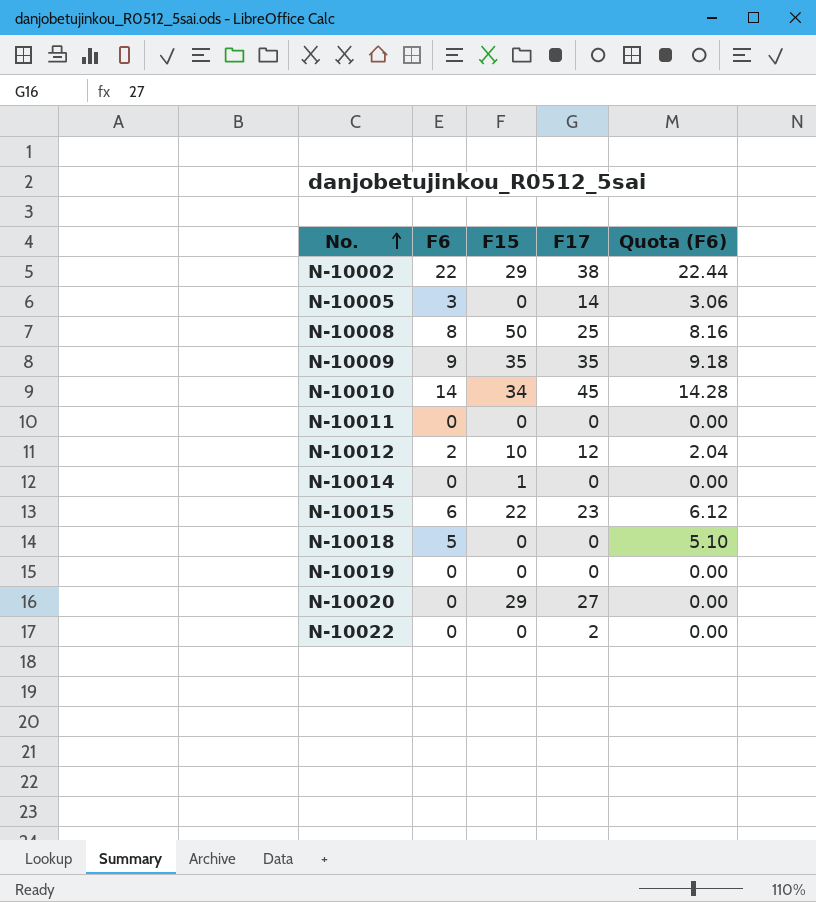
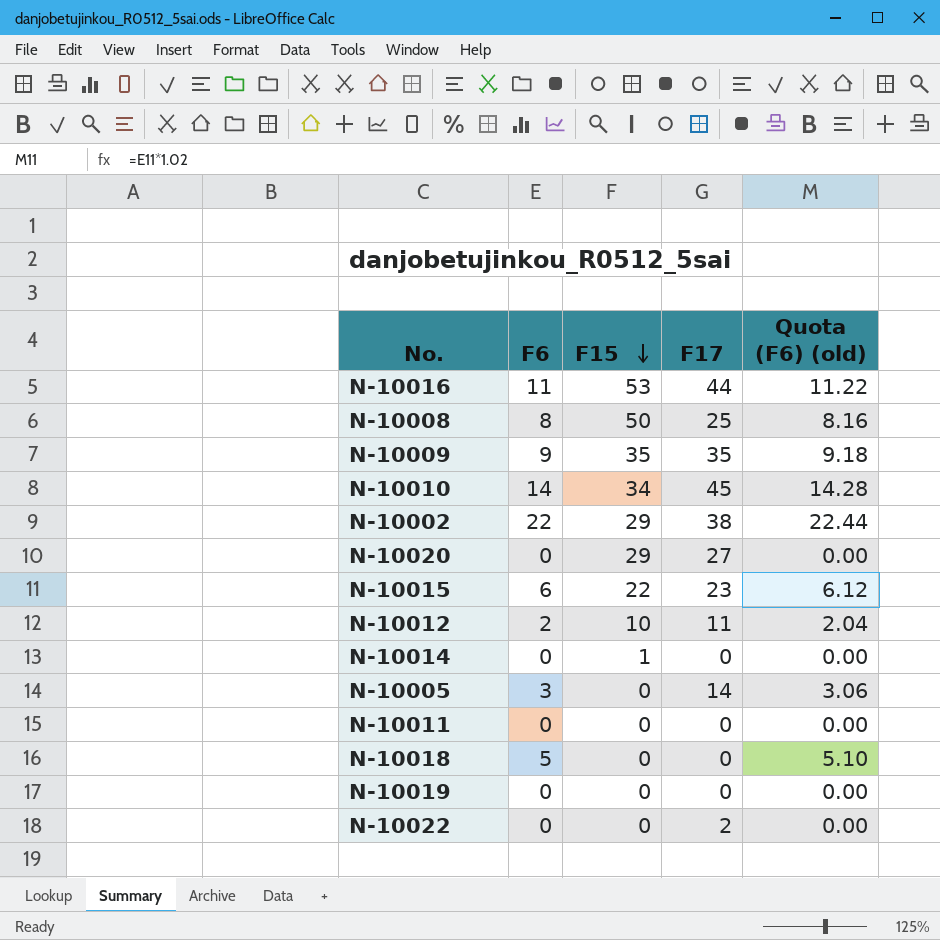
row order: No. ascending -> F15 descending
column name: Quota (F6) -> Quota (F6) (old)
row N-10016: none -> 11 | 53 | 44 | 11.22
N-10012 | F17: 12 -> 11

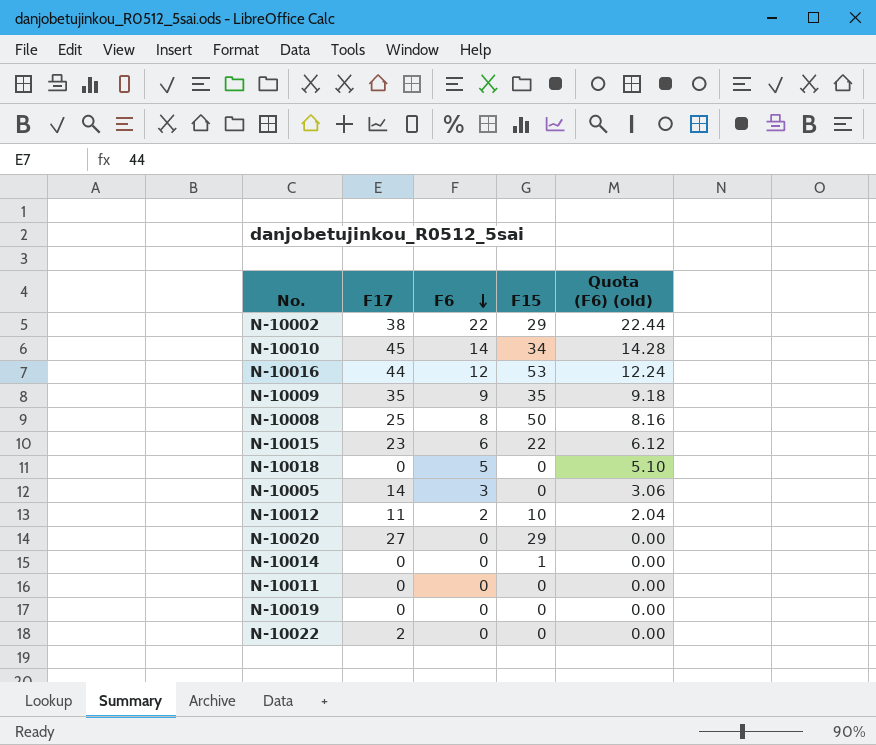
row order: F15 descending -> F6 descending
column F17 | position: 4 -> 2
N-10016 | F6: 11 -> 12
N-10016 | Quota (F6) (old): 11.22 -> 12.24

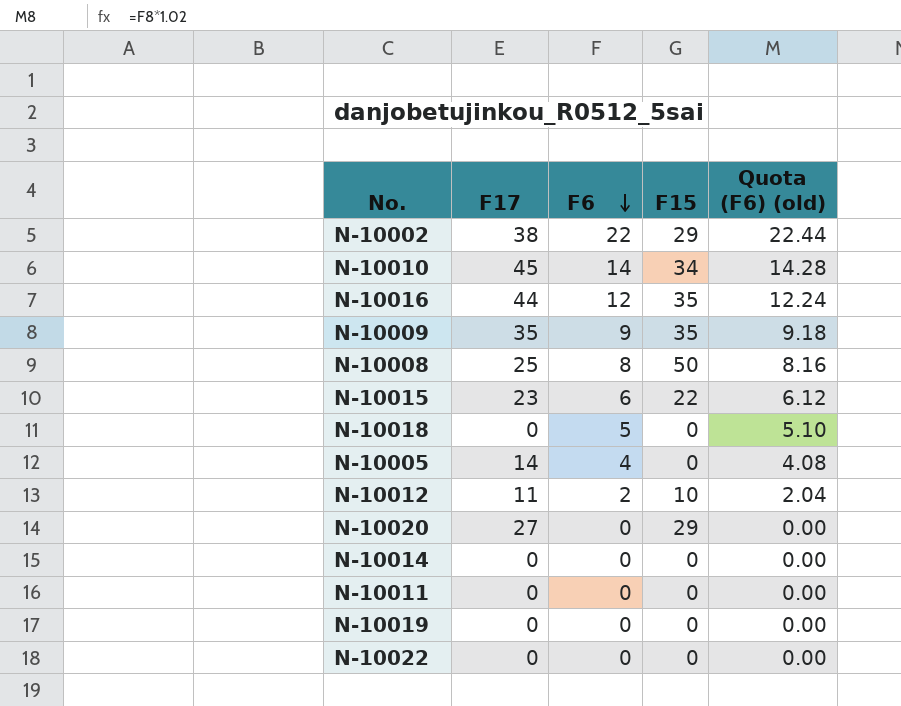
N-10016 | F15: 53 -> 35
N-10005 | F6: 3 -> 4
N-10005 | Quota (F6) (old): 3.06 -> 4.08
N-10014 | F15: 1 -> 0
N-10022 | F17: 2 -> 0

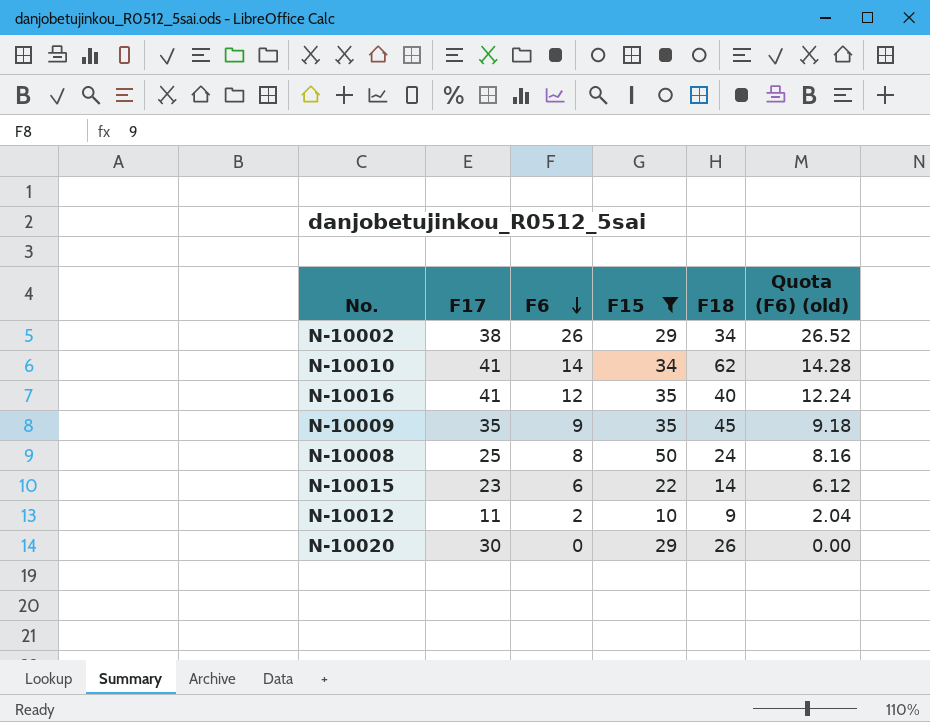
filter: none -> F15 != 0
column F18 | position: none -> 5
N-10002 | F6: 22 -> 26
N-10002 | Quota (F6) (old): 22.44 -> 26.52
N-10010 | F17: 45 -> 41
N-10016 | F17: 44 -> 41
N-10020 | F17: 27 -> 30

